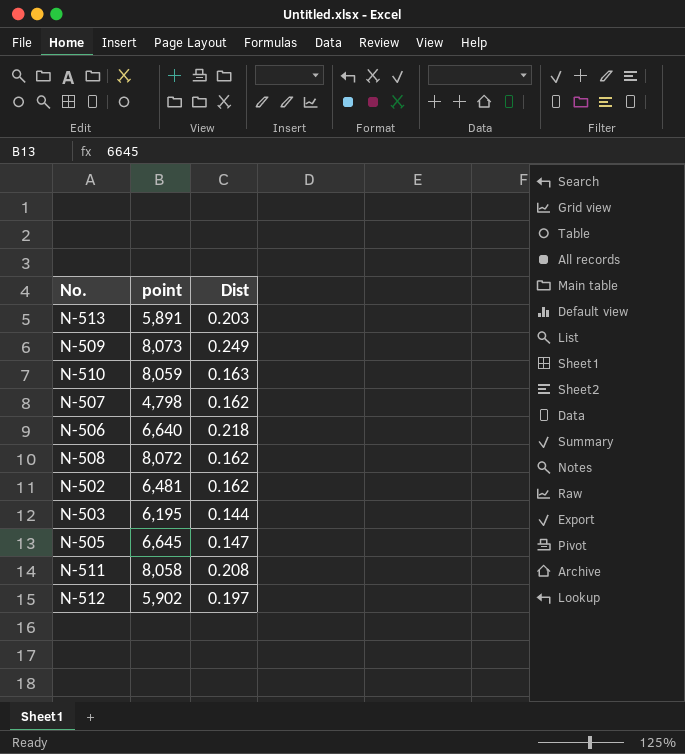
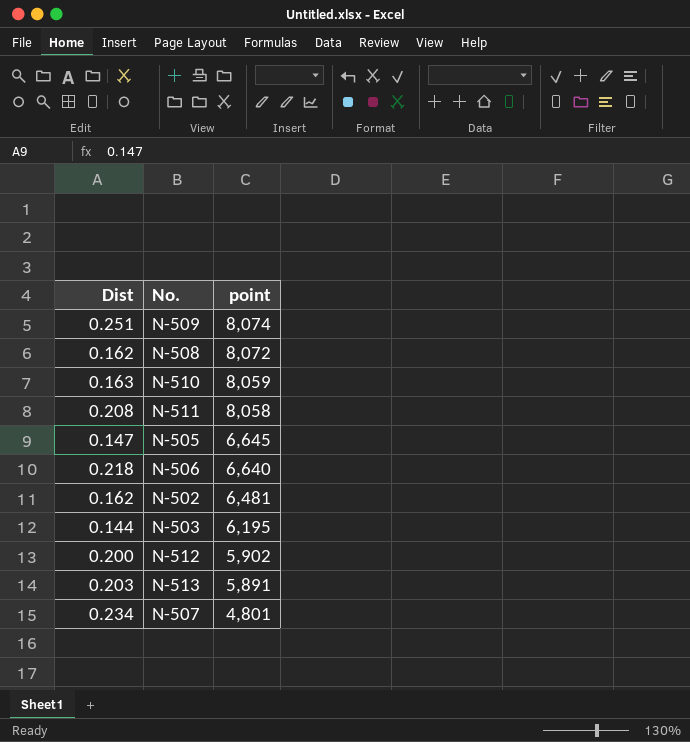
row order: none -> point descending
column Dist | position: 3 -> 1
N-509 | Dist: 0.249 -> 0.251
N-509 | point: 8,073 -> 8,074
N-512 | Dist: 0.197 -> 0.200
N-507 | Dist: 0.162 -> 0.234
N-507 | point: 4,798 -> 4,801

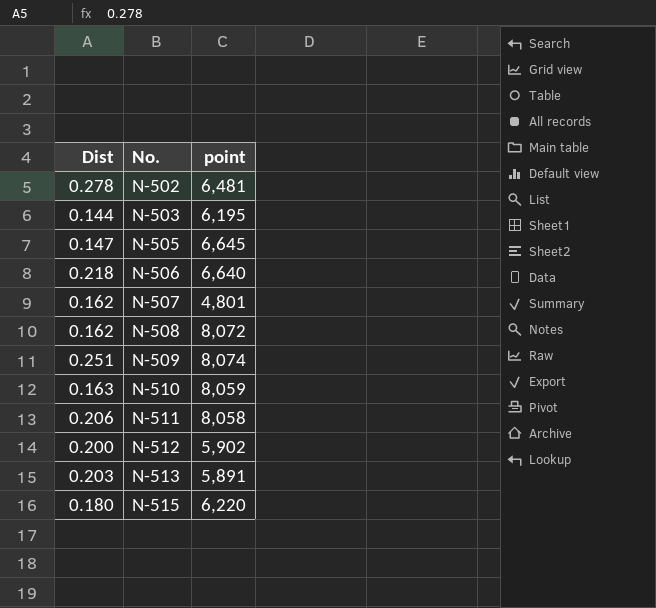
row order: point descending -> No. ascending
N-502 | Dist: 0.162 -> 0.278
N-507 | Dist: 0.234 -> 0.162
N-511 | Dist: 0.208 -> 0.206
row N-515: none -> 0.180 | 6,220

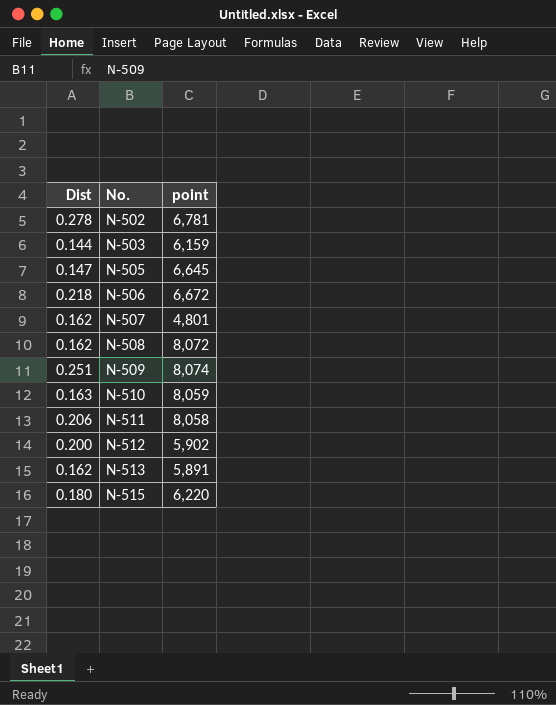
N-502 | point: 6,481 -> 6,781
N-503 | point: 6,195 -> 6,159
N-506 | point: 6,640 -> 6,672
N-513 | Dist: 0.203 -> 0.162

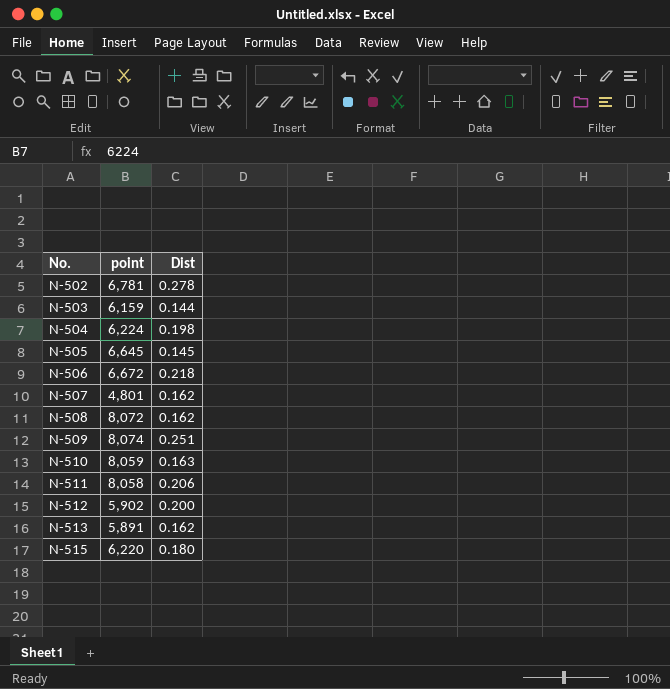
column Dist | position: 1 -> 3
row N-504: none -> 6,224 | 0.198
N-505 | Dist: 0.147 -> 0.145

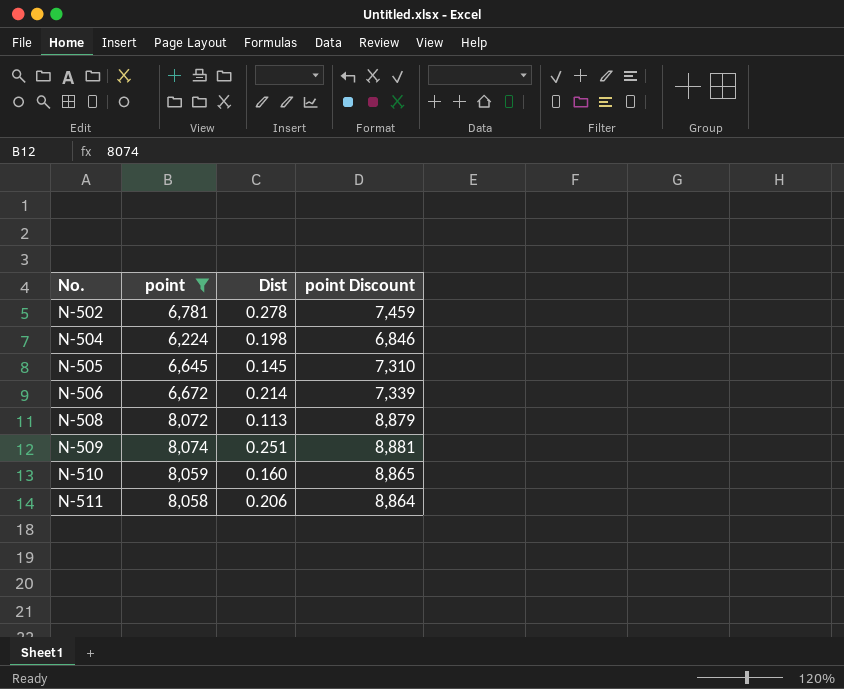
filter: none -> point >= 6,224
column point Discount | formula: none -> [point] * 1.1
N-506 | Dist: 0.218 -> 0.214
N-508 | Dist: 0.162 -> 0.113
N-510 | Dist: 0.163 -> 0.160

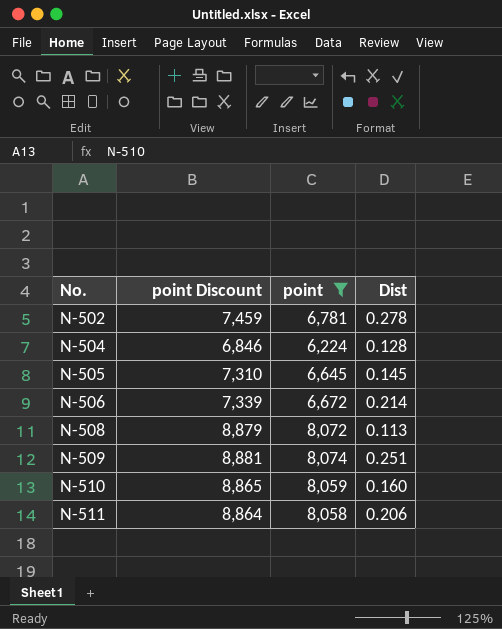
column point Discount | position: 4 -> 2
N-504 | Dist: 0.198 -> 0.128

